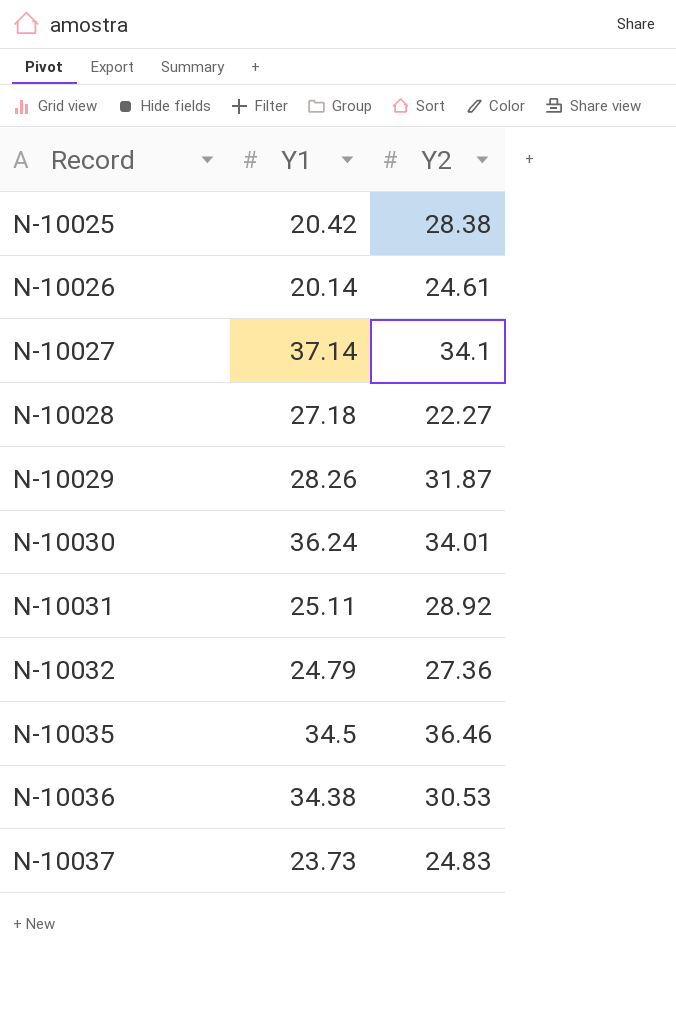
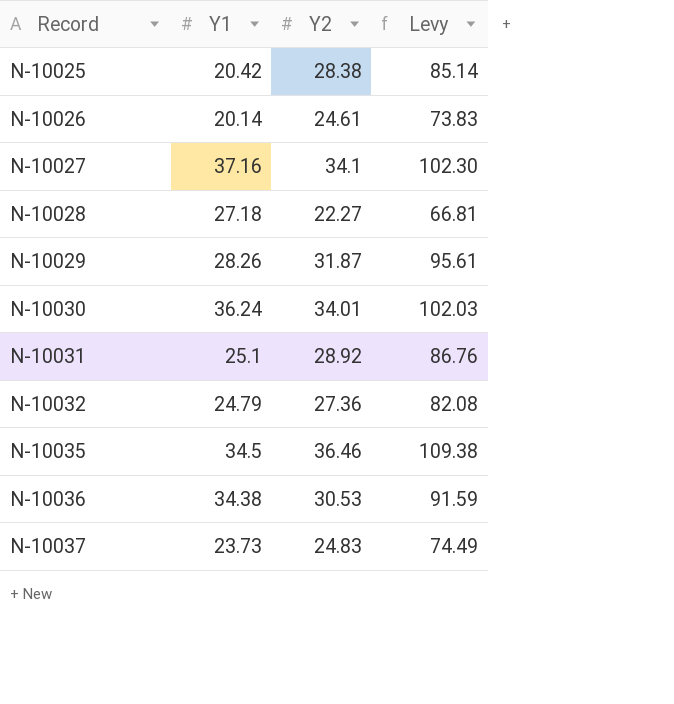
column Levy | formula: none -> [Y2] * 3
N-10027 | Y1: 37.14 -> 37.16
N-10031 | Y1: 25.11 -> 25.1

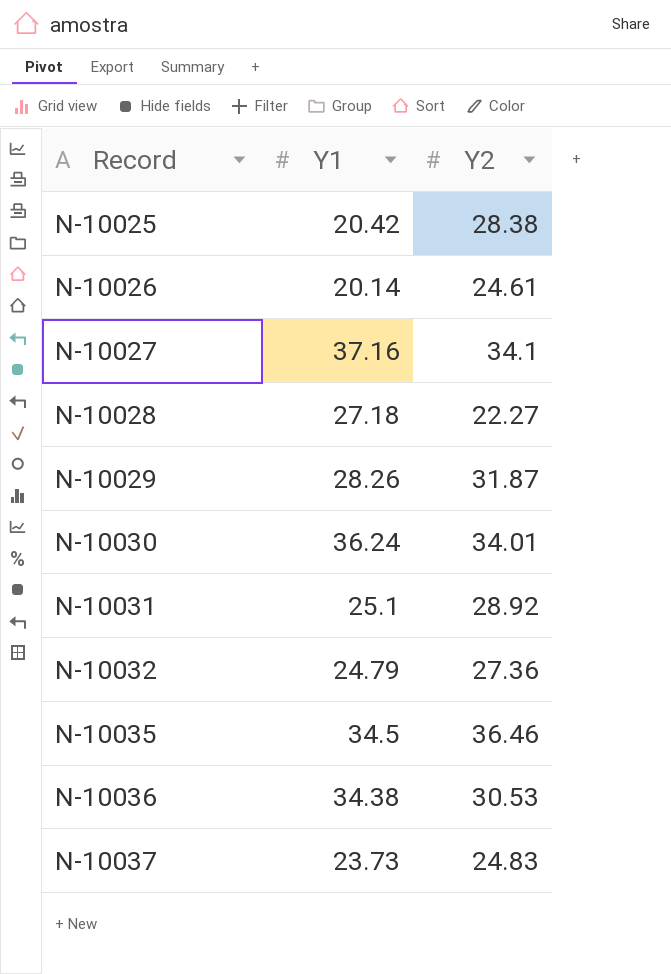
column Levy | formula: [Y2] * 3 -> none

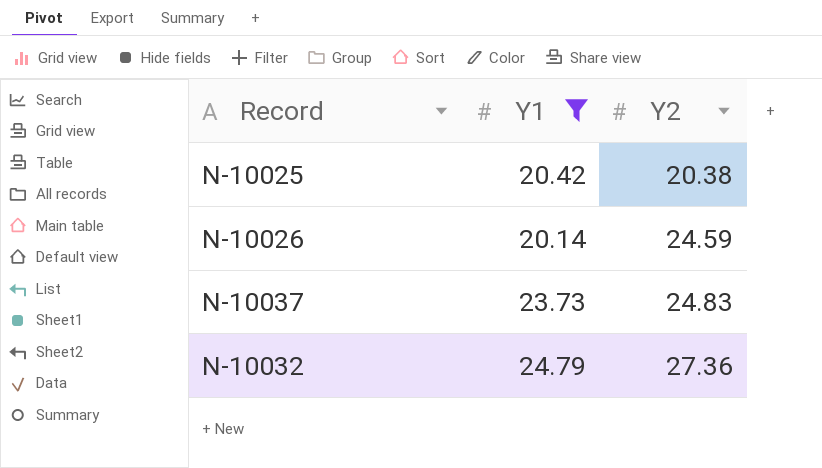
filter: none -> Y1 <= 24.79
row order: Record ascending -> Y2 ascending
N-10025 | Y2: 28.38 -> 20.38
N-10026 | Y2: 24.61 -> 24.59

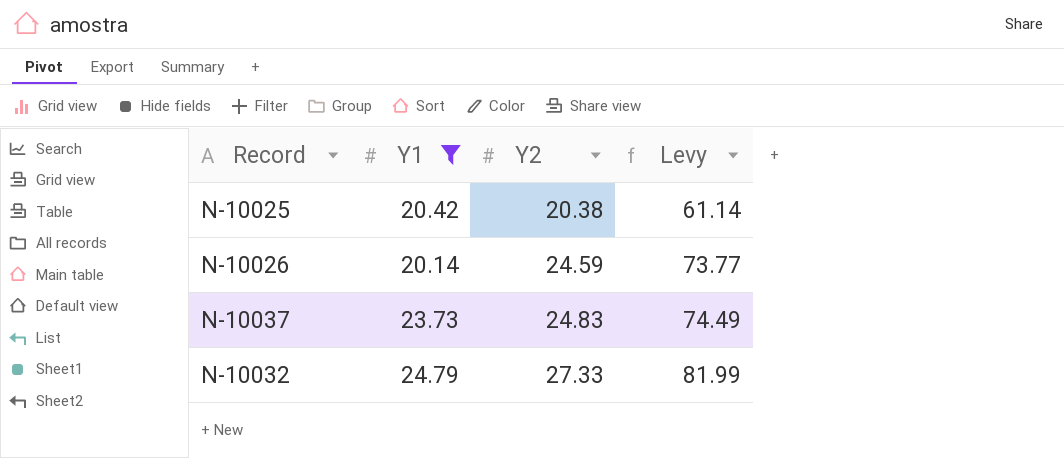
column Levy | formula: none -> [Y2] * 3
N-10032 | Y2: 27.36 -> 27.33

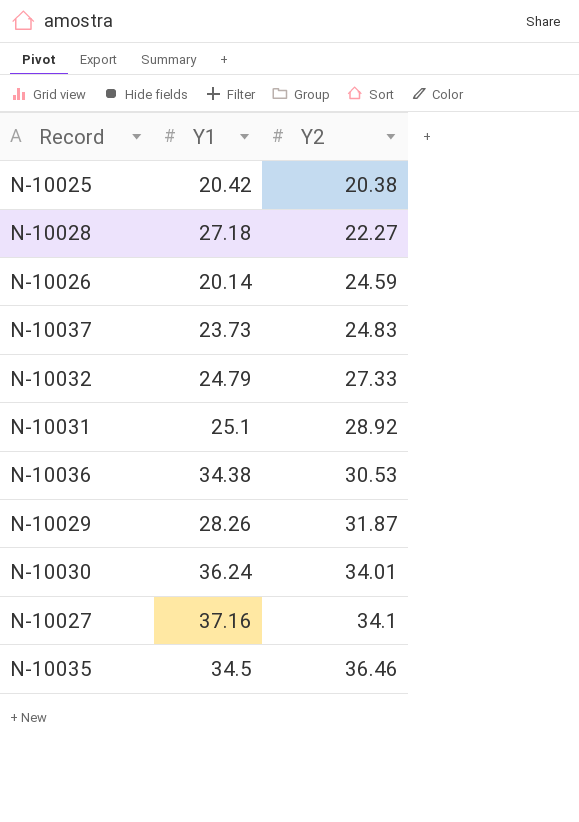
filter: Y1 <= 24.79 -> none
column Levy | formula: [Y2] * 3 -> none

